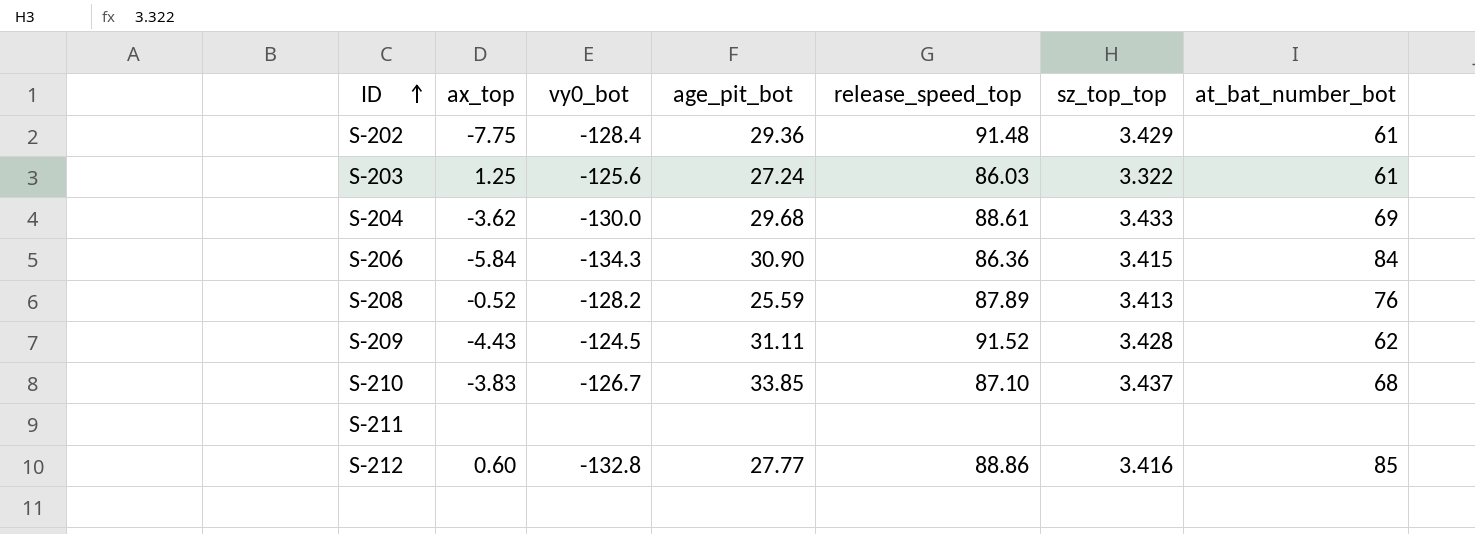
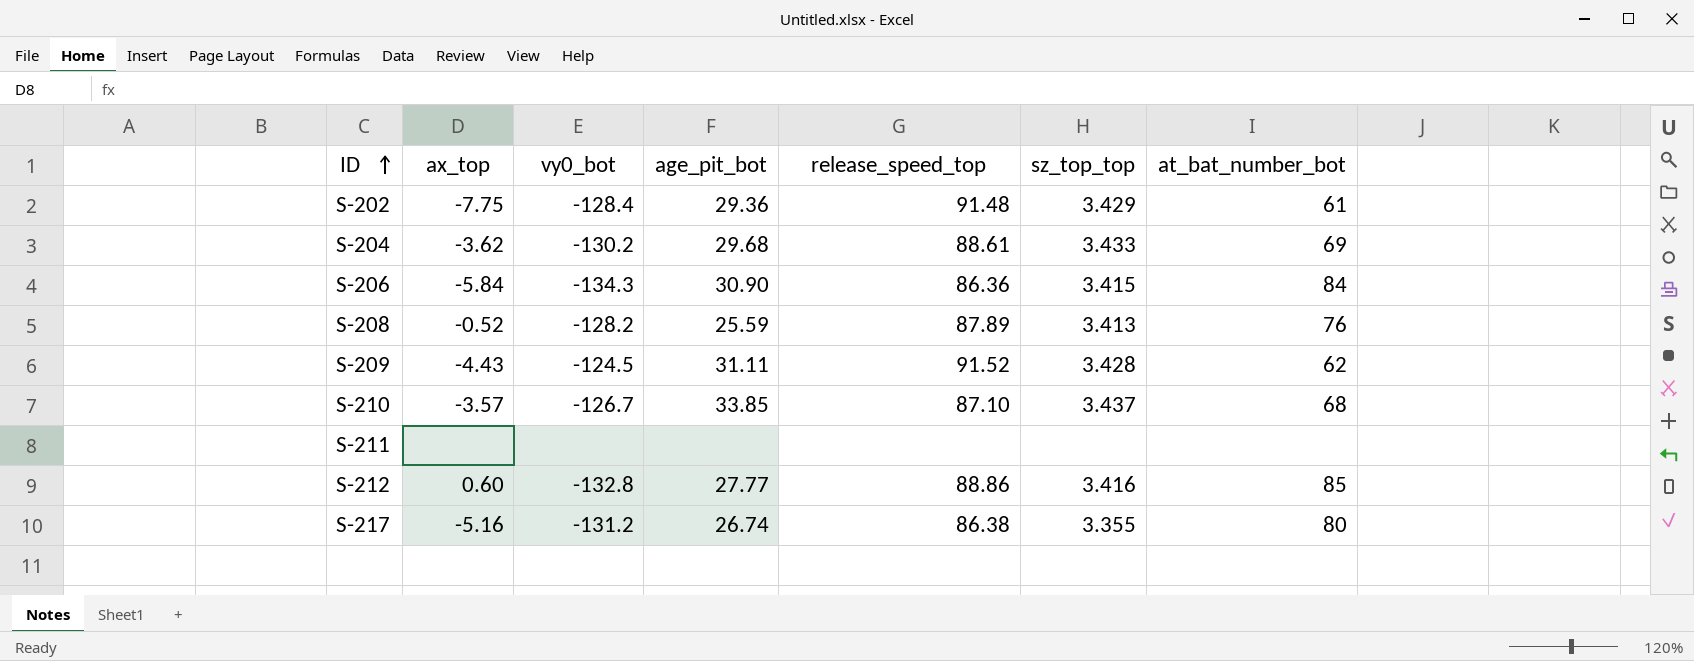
row S-203: 1.25 | -125.6 | 27.24 | 86.03 | 3.322 | 61 -> none
S-204 | vy0_bot: -130.0 -> -130.2
S-210 | ax_top: -3.83 -> -3.57
row S-217: none -> -5.16 | -131.2 | 26.74 | 86.38 | 3.355 | 80

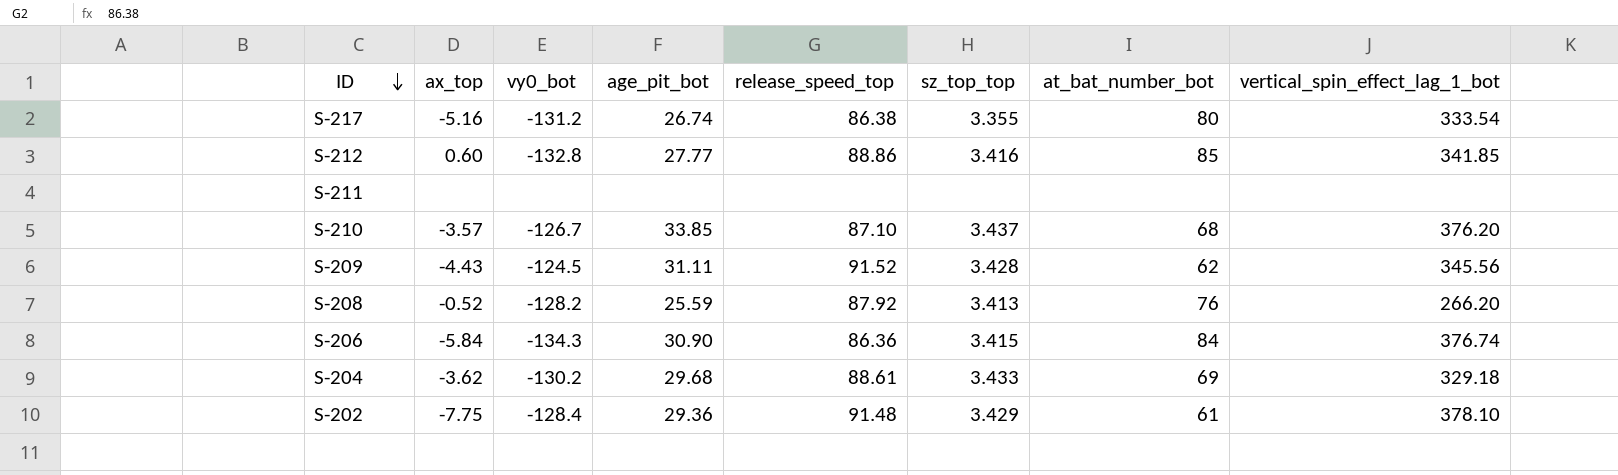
row order: ID ascending -> ID descending
column vertical_spin_effect_lag_1_bot | position: none -> 8
S-208 | release_speed_top: 87.89 -> 87.92

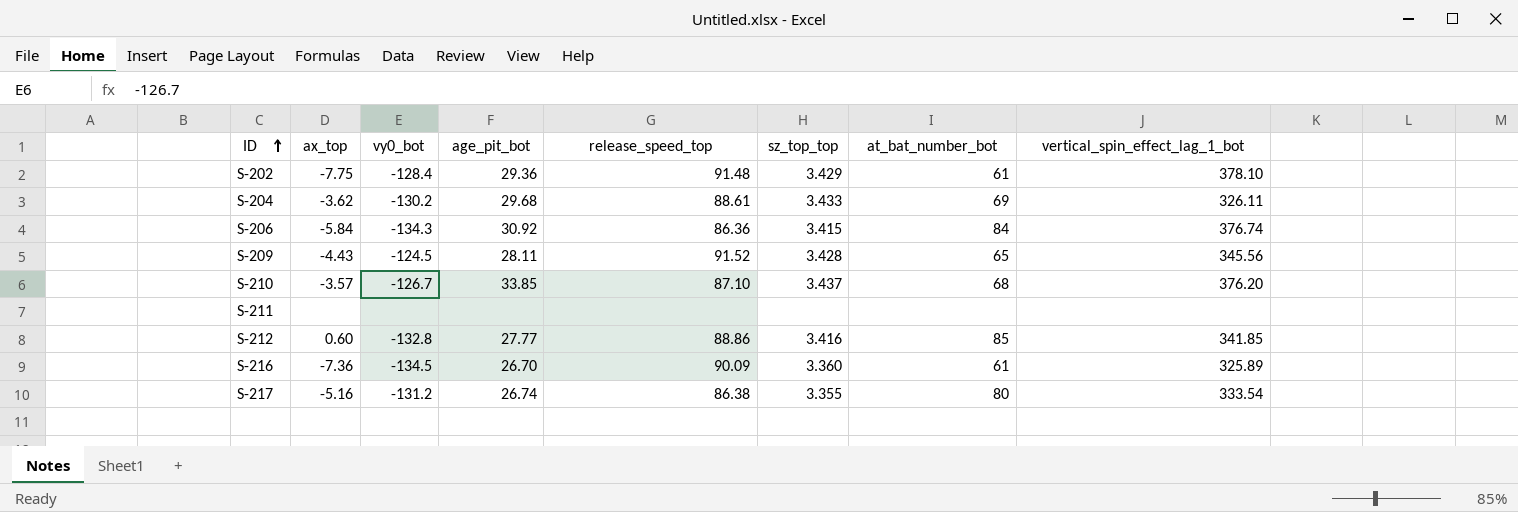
row order: ID descending -> ID ascending
row S-208: -0.52 | -128.2 | 25.59 | 87.92 | 3.413 | 76 | 266.20 -> none
S-204 | vertical_spin_effect_lag_1_bot: 329.18 -> 326.11
S-206 | age_pit_bot: 30.90 -> 30.92
S-209 | age_pit_bot: 31.11 -> 28.11
S-209 | at_bat_number_bot: 62 -> 65
row S-216: none -> -7.36 | -134.5 | 26.70 | 90.09 | 3.360 | 61 | 325.89

